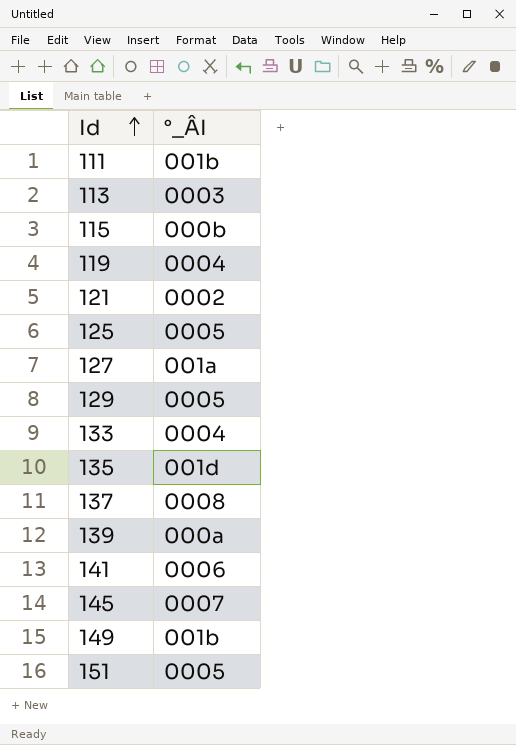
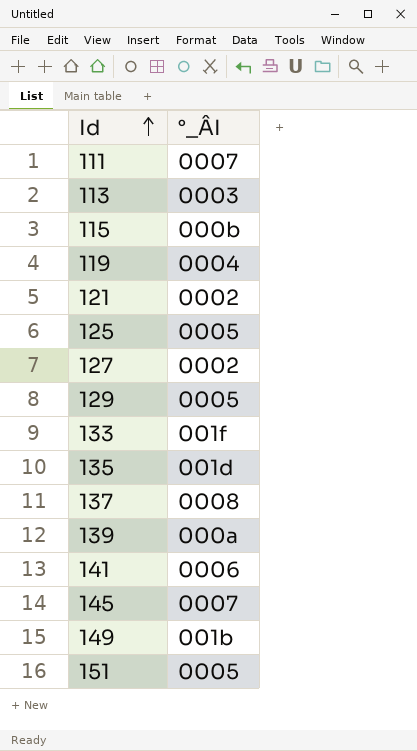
111 | °_ÂI: 001b -> 0007
127 | °_ÂI: 001a -> 0002
133 | °_ÂI: 0004 -> 001f

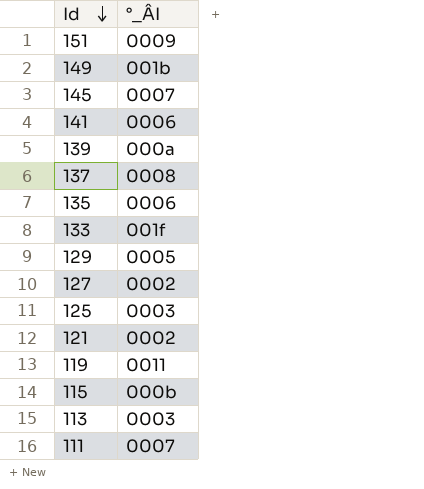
row order: Id ascending -> Id descending
151 | °_ÂI: 0005 -> 0009
135 | °_ÂI: 001d -> 0006
125 | °_ÂI: 0005 -> 0003
119 | °_ÂI: 0004 -> 0011

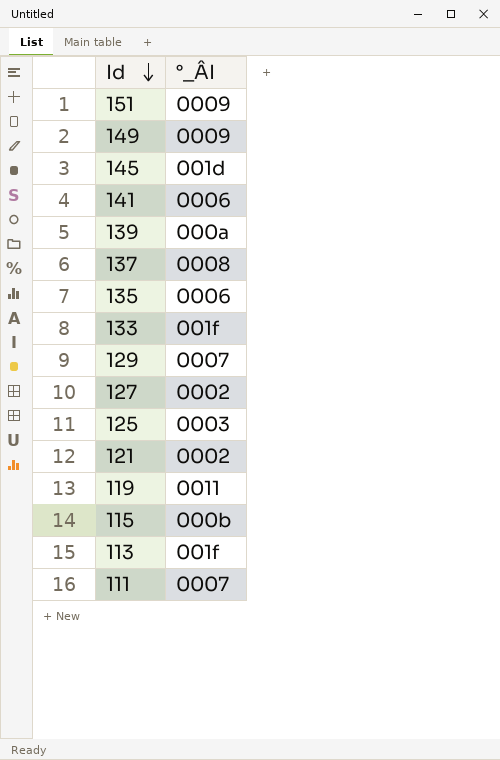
149 | °_ÂI: 001b -> 0009
145 | °_ÂI: 0007 -> 001d
129 | °_ÂI: 0005 -> 0007
113 | °_ÂI: 0003 -> 001f

